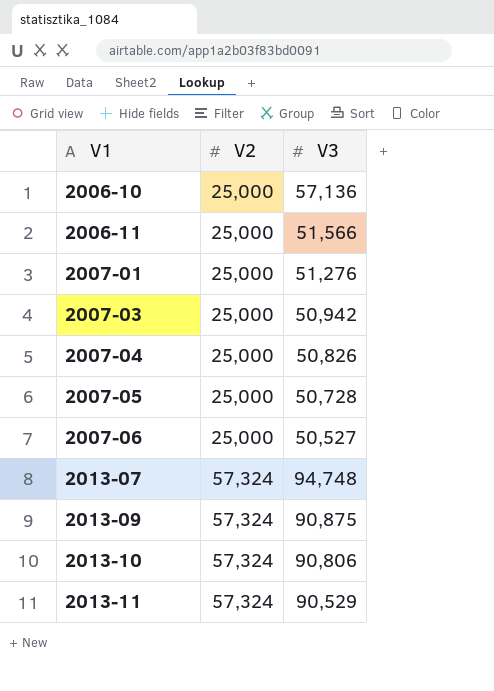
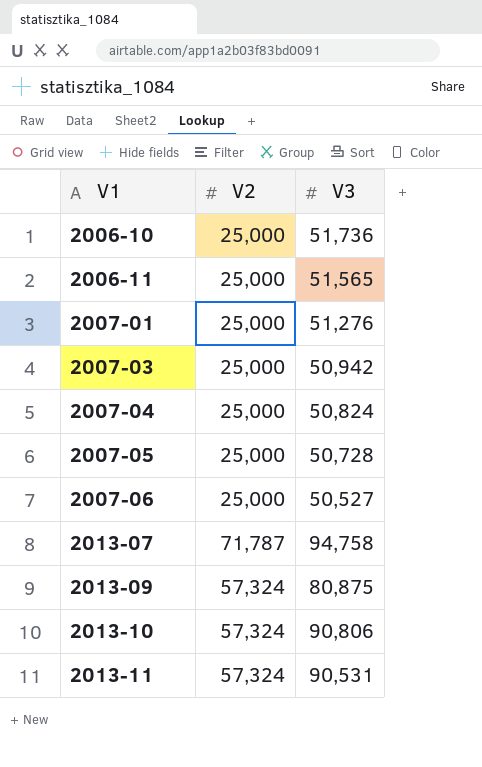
2006-10 | V3: 57,136 -> 51,736
2006-11 | V3: 51,566 -> 51,565
2007-04 | V3: 50,826 -> 50,824
2013-07 | V2: 57,324 -> 71,787
2013-07 | V3: 94,748 -> 94,758
2013-09 | V3: 90,875 -> 80,875
2013-11 | V3: 90,529 -> 90,531

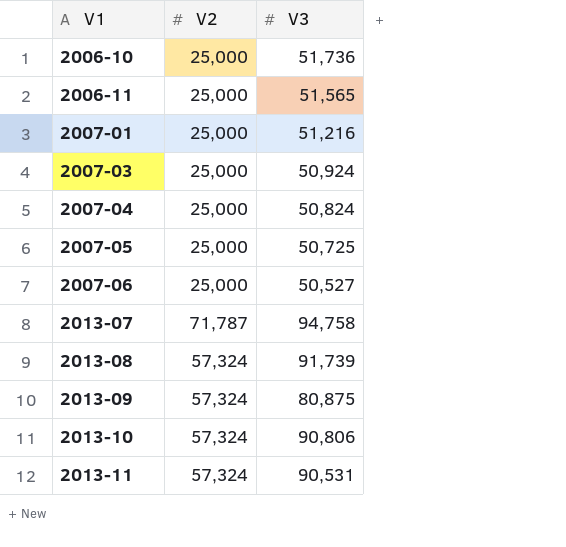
2007-01 | V3: 51,276 -> 51,216
2007-03 | V3: 50,942 -> 50,924
2007-05 | V3: 50,728 -> 50,725
row 2013-08: none -> 57,324 | 91,739

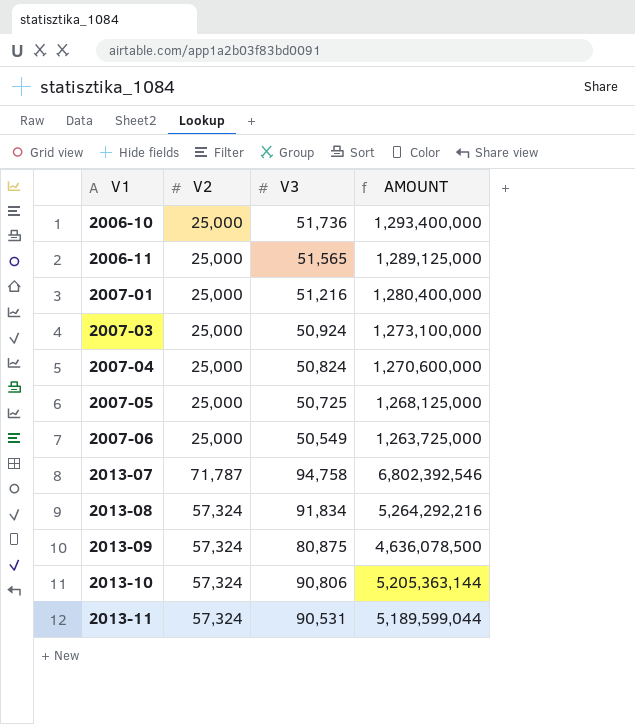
column AMOUNT | formula: none -> [V2] * [V3]
2007-06 | V3: 50,527 -> 50,549
2013-08 | V3: 91,739 -> 91,834

